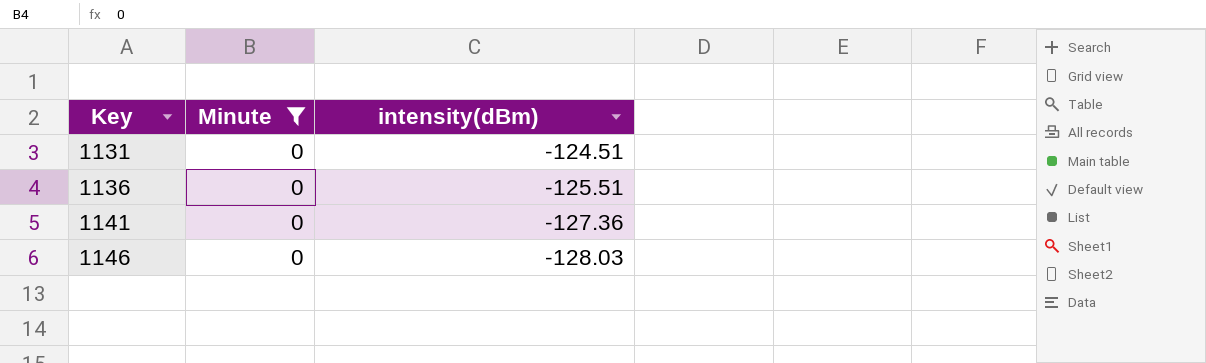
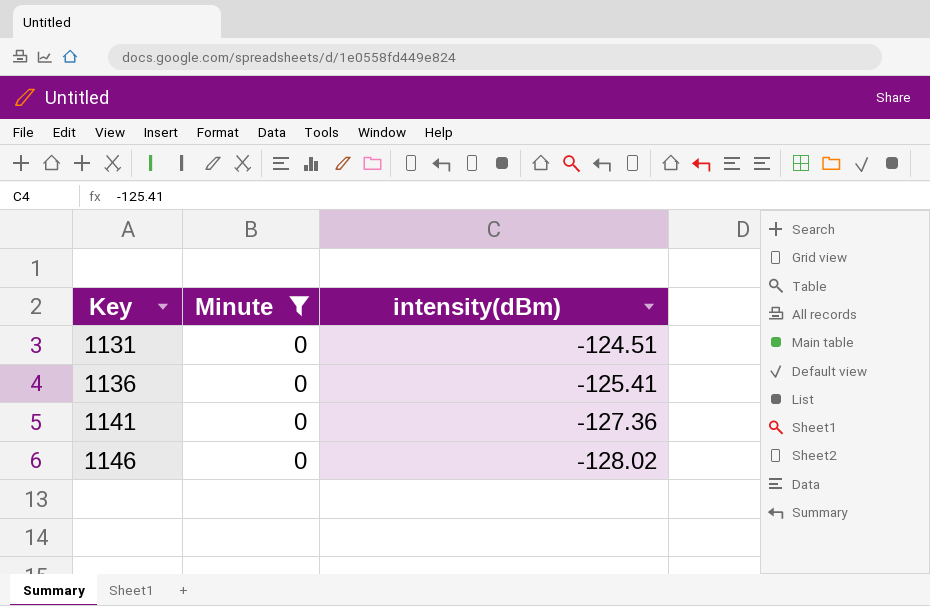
1136 | intensity(dBm): -125.51 -> -125.41
1146 | intensity(dBm): -128.03 -> -128.02

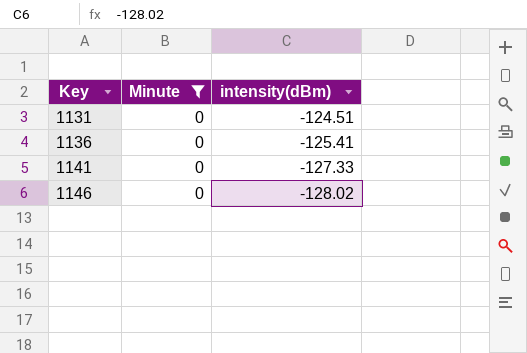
1141 | intensity(dBm): -127.36 -> -127.33

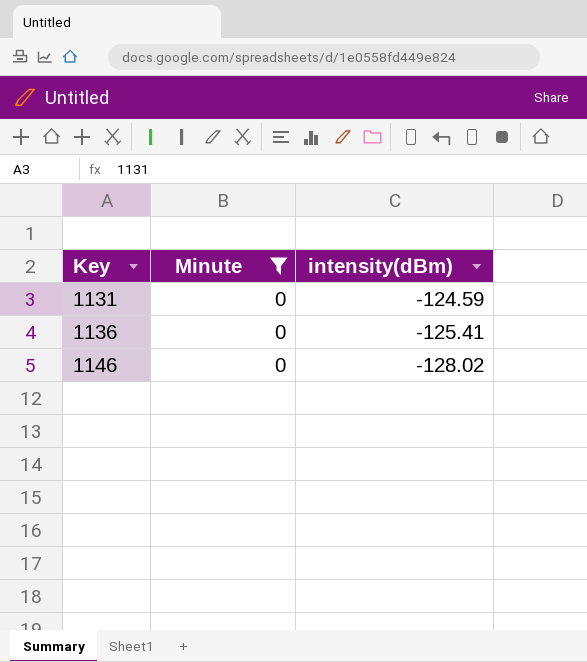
row 1141: 0 | -127.33 -> none
1131 | intensity(dBm): -124.51 -> -124.59

